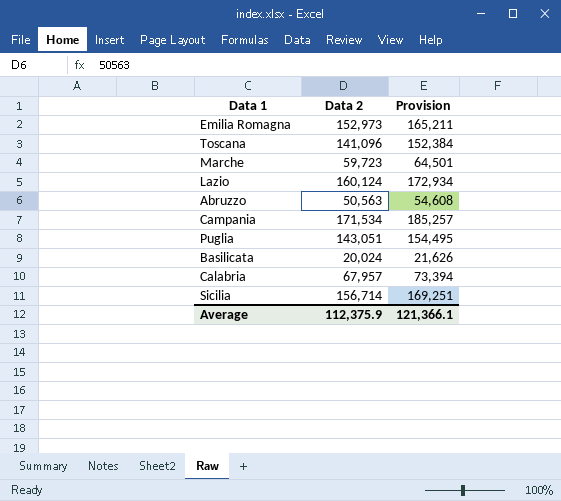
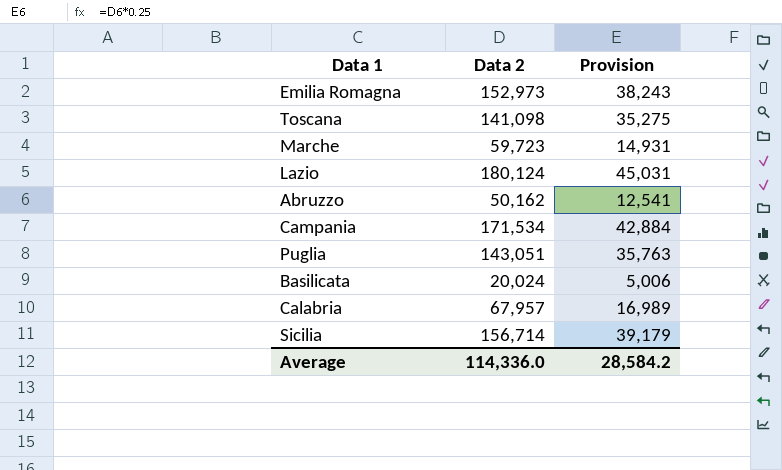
column Provision | formula: [Data 2] * 1.08 -> [Data 2] * 0.25
Toscana | Data 2: 141,096 -> 141,098
Lazio | Data 2: 160,124 -> 180,124
Abruzzo | Data 2: 50,563 -> 50,162
Average | Data 2: 112,375.9 -> 114,336.0
Average | Provision: 121,366.1 -> 28,584.2

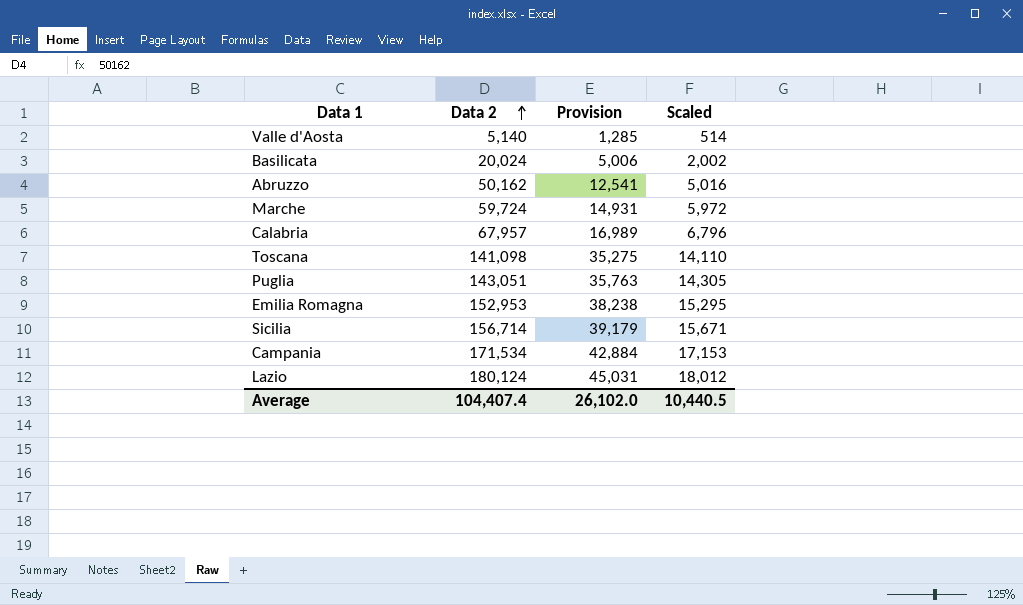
row order: none -> Data 2 ascending
column Scaled | formula: none -> [Data 2] * 0.1
row Valle d'Aosta: none -> 5,140 | 1,285 | 514
Marche | Data 2: 59,723 -> 59,724
Emilia Romagna | Data 2: 152,973 -> 152,953
Emilia Romagna | Provision: 38,243 -> 38,238
Average | Data 2: 114,336.0 -> 104,407.4
Average | Provision: 28,584.2 -> 26,102.0

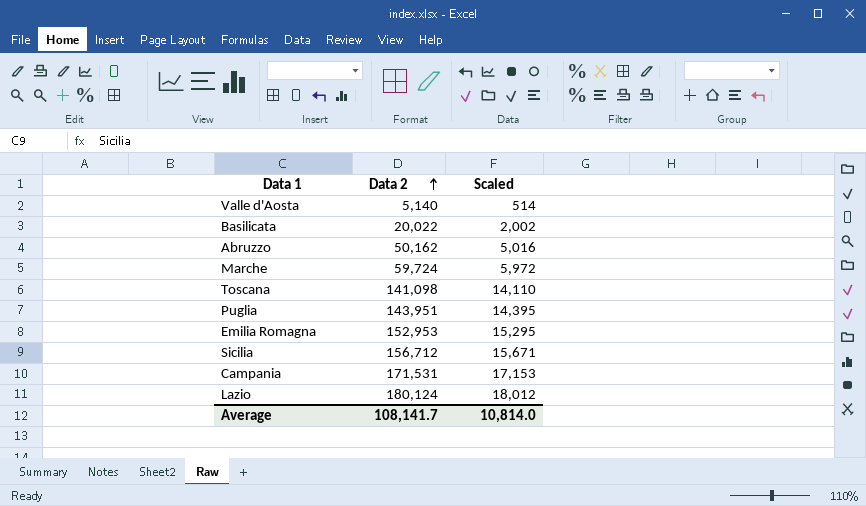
column Provision | formula: [Data 2] * 0.25 -> none
row Calabria: 67,957 | 16,989 | 6,796 -> none
Basilicata | Data 2: 20,024 -> 20,022
Puglia | Data 2: 143,051 -> 143,951
Puglia | Scaled: 14,305 -> 14,395
Sicilia | Data 2: 156,714 -> 156,712
Campania | Data 2: 171,534 -> 171,531
Average | Data 2: 104,407.4 -> 108,141.7
Average | Scaled: 10,440.5 -> 10,814.0

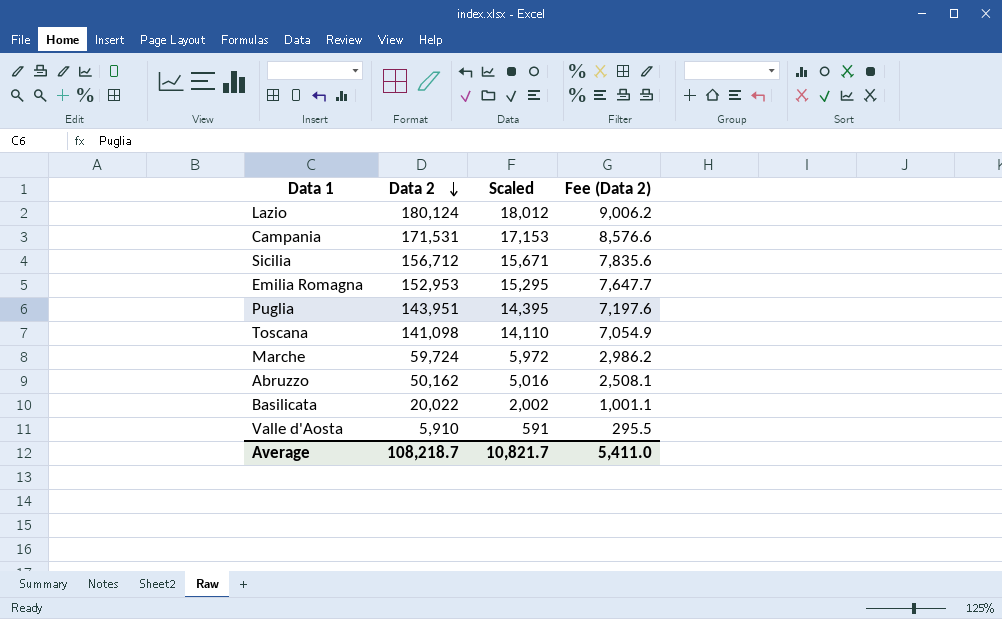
row order: Data 2 ascending -> Data 2 descending
column Fee (Data 2) | formula: none -> [Data 2] * 0.05
Valle d'Aosta | Data 2: 5,140 -> 5,910
Valle d'Aosta | Scaled: 514 -> 591
Average | Data 2: 108,141.7 -> 108,218.7
Average | Scaled: 10,814.0 -> 10,821.7

